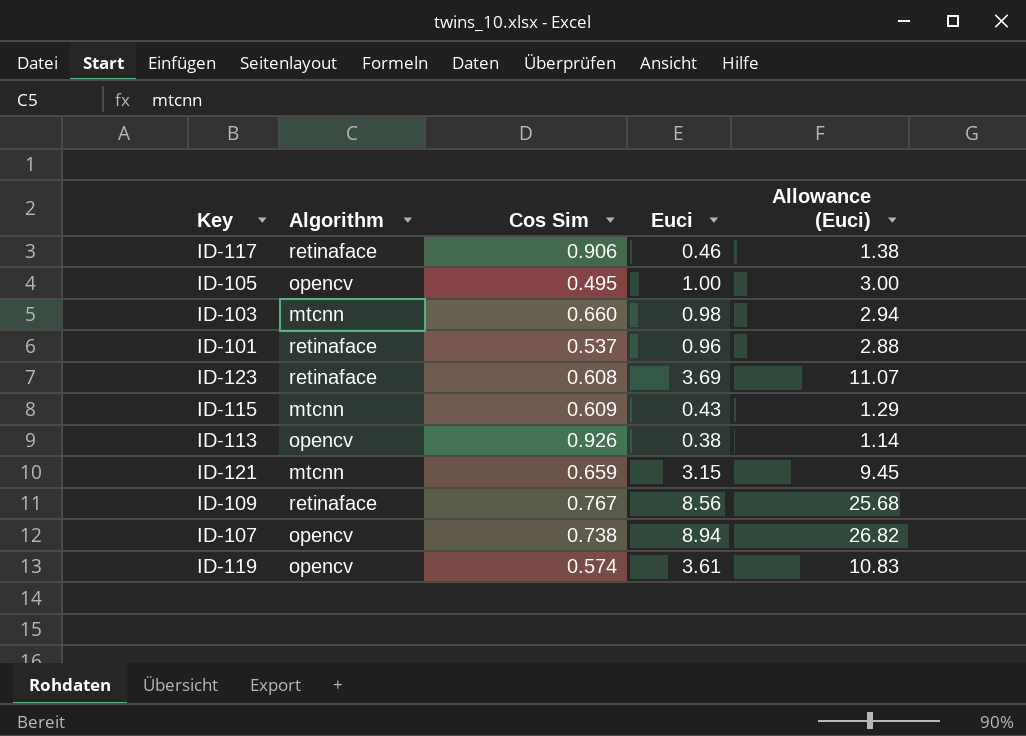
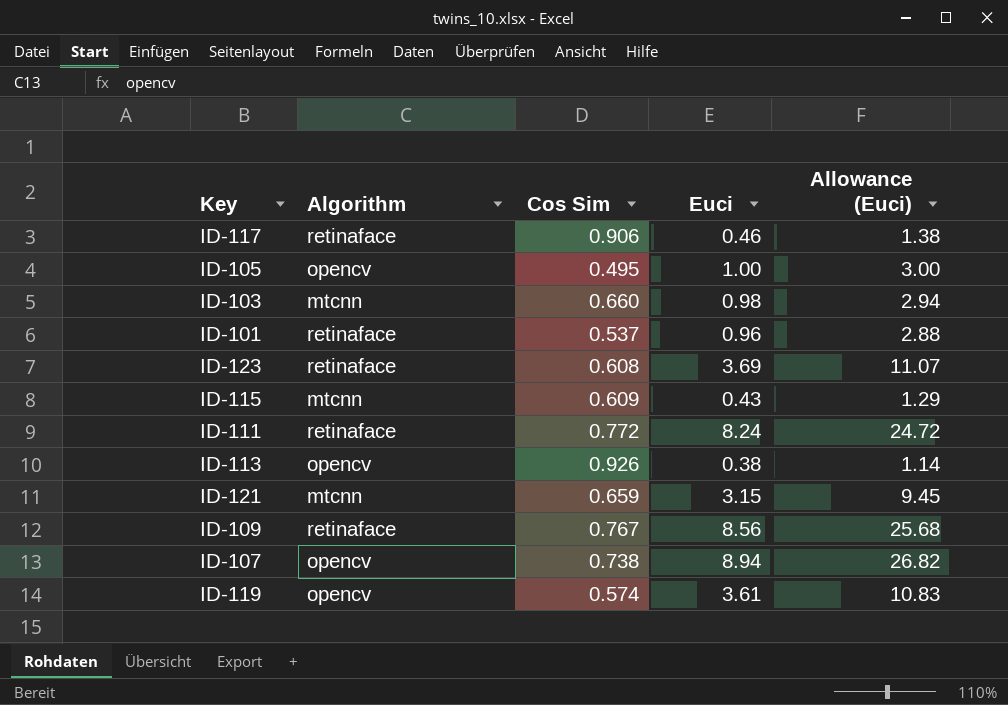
row ID-111: none -> retinaface | 0.772 | 8.24 | 24.72

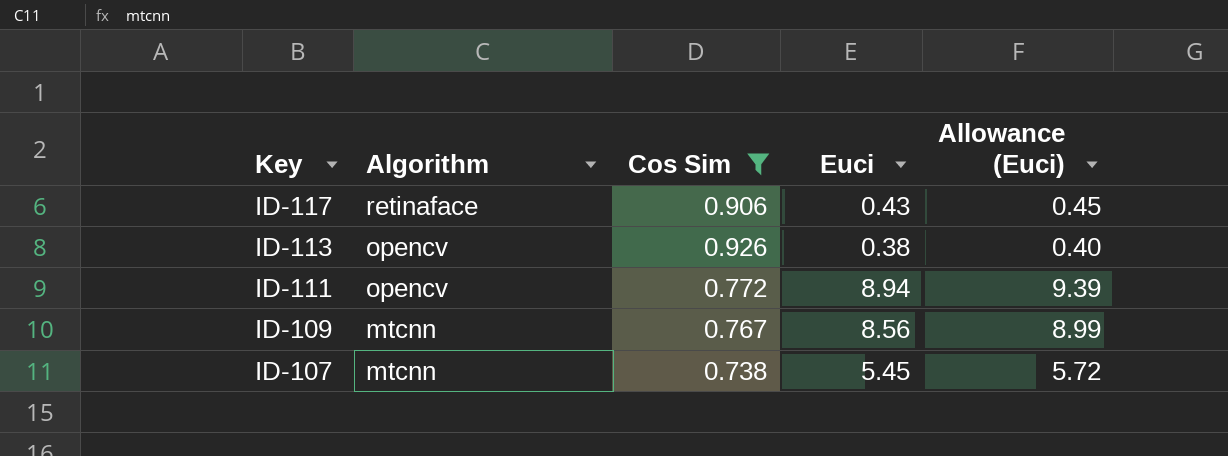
filter: none -> Cos Sim >= 0.738
row order: none -> Key descending
column Allowance (Euci) | formula: [Euci] * 3 -> [Euci] * 1.05
ID-117 | Euci: 0.46 -> 0.43
ID-111 | Algorithm: retinaface -> opencv
ID-111 | Euci: 8.24 -> 8.94
ID-109 | Algorithm: retinaface -> mtcnn
ID-107 | Algorithm: opencv -> mtcnn
ID-107 | Euci: 8.94 -> 5.45

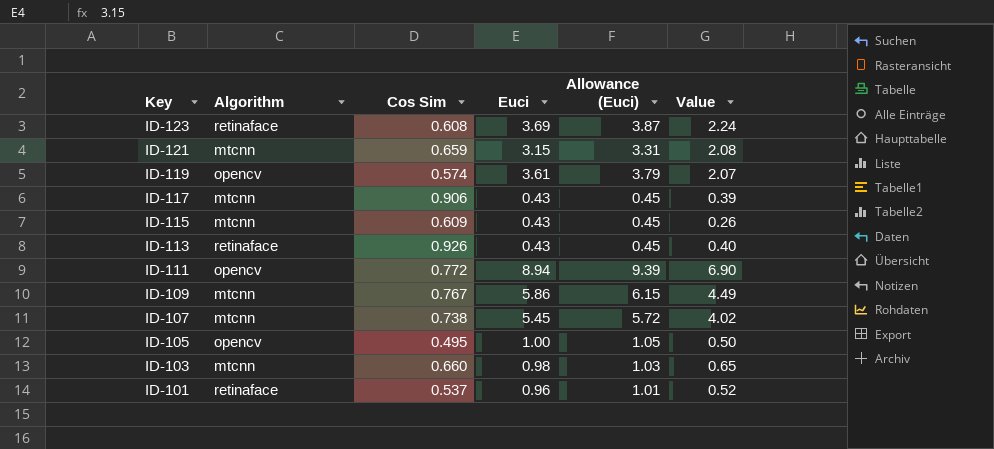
filter: Cos Sim >= 0.738 -> none
column Value | formula: none -> [Cos Sim] * [Euci]
ID-117 | Algorithm: retinaface -> mtcnn
ID-113 | Algorithm: opencv -> retinaface
ID-113 | Euci: 0.38 -> 0.43
ID-113 | Allowance (Euci): 0.40 -> 0.45
ID-109 | Euci: 8.56 -> 5.86
ID-109 | Allowance (Euci): 8.99 -> 6.15

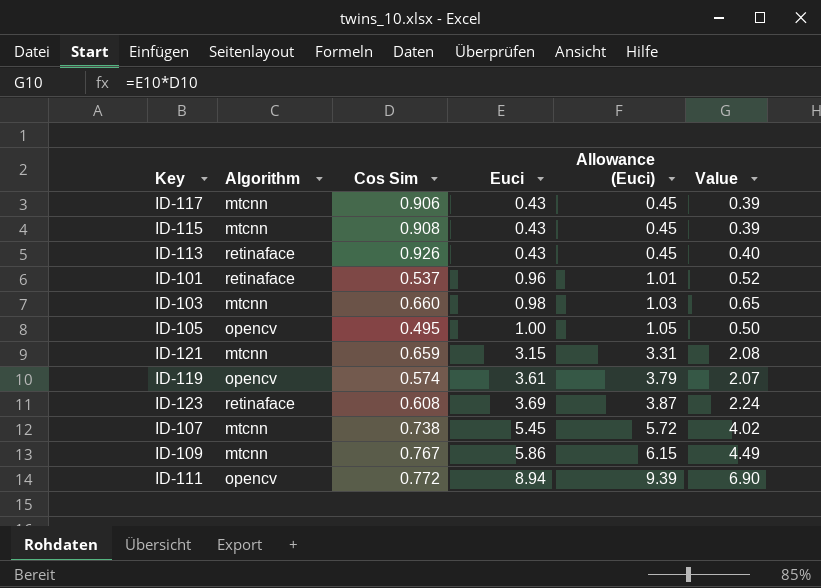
row order: Key descending -> Euci ascending
ID-115 | Cos Sim: 0.609 -> 0.908
ID-115 | Value: 0.26 -> 0.39

